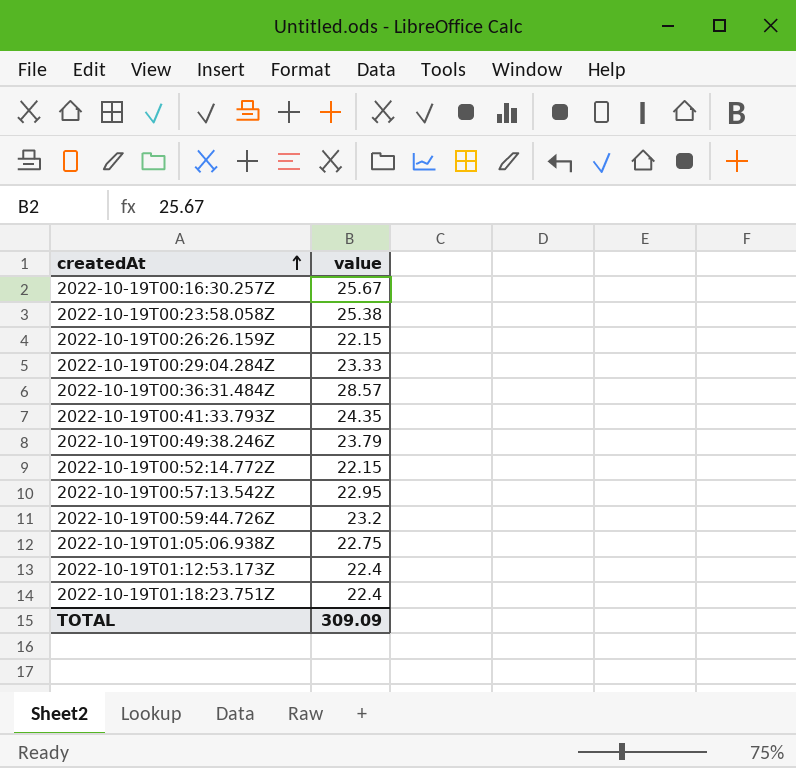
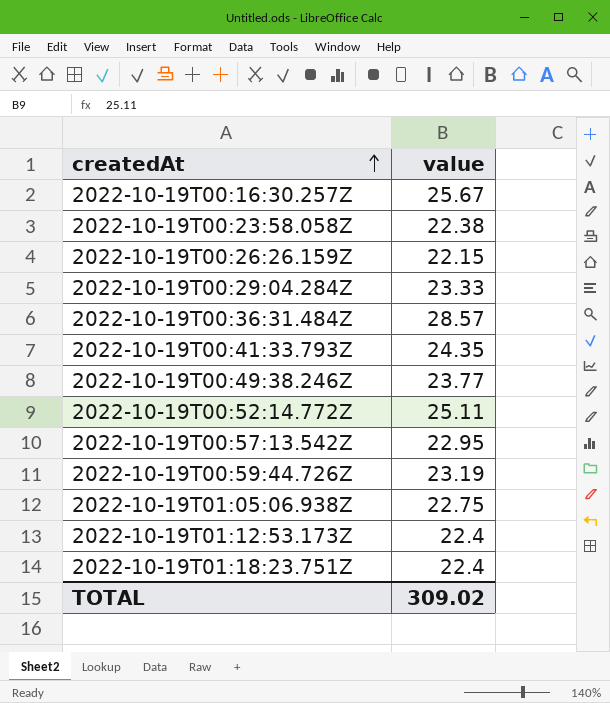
2022-10-19T00:23:58.058Z | value: 25.38 -> 22.38
2022-10-19T00:49:38.246Z | value: 23.79 -> 23.77
2022-10-19T00:52:14.772Z | value: 22.15 -> 25.11
2022-10-19T00:59:44.726Z | value: 23.2 -> 23.19
TOTAL | value: 309.09 -> 309.02

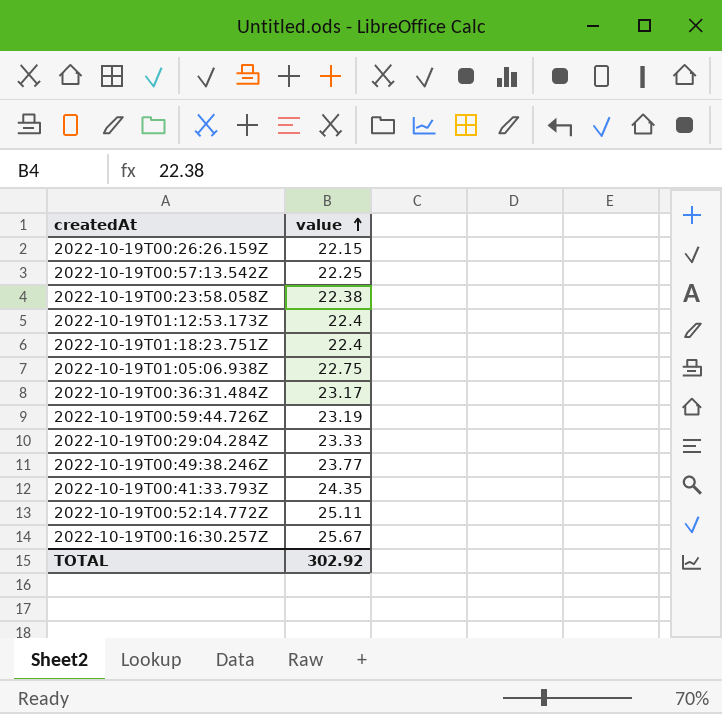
row order: createdAt ascending -> value ascending
2022-10-19T00:57:13.542Z | value: 22.95 -> 22.25
2022-10-19T00:36:31.484Z | value: 28.57 -> 23.17
TOTAL | value: 309.02 -> 302.92

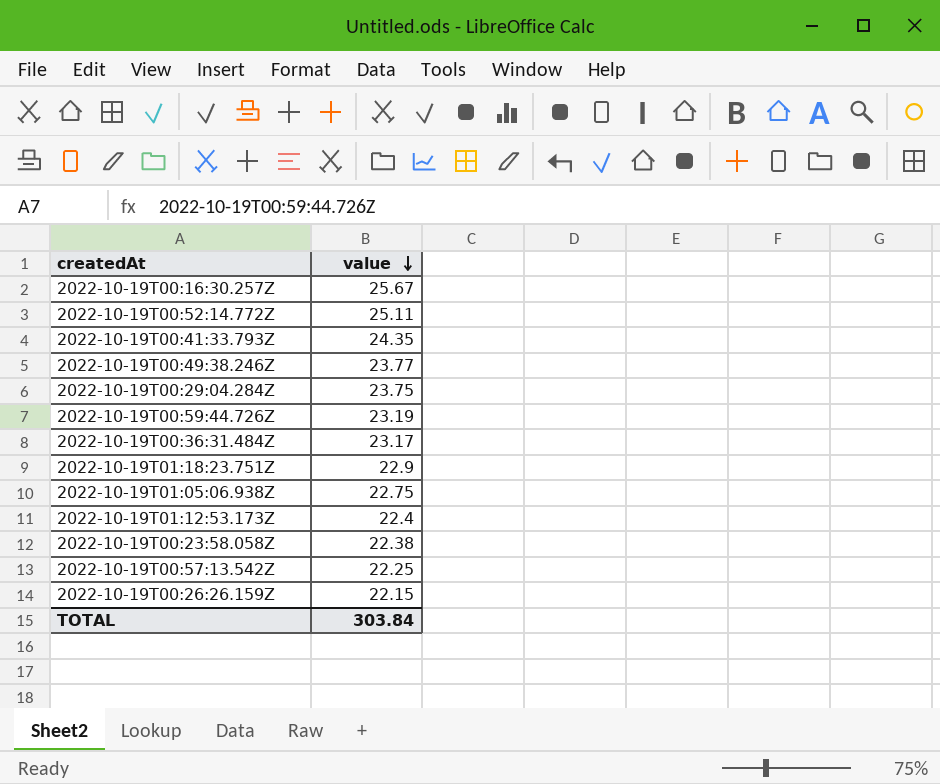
row order: value ascending -> value descending
2022-10-19T00:29:04.284Z | value: 23.33 -> 23.75
2022-10-19T01:18:23.751Z | value: 22.4 -> 22.9
TOTAL | value: 302.92 -> 303.84

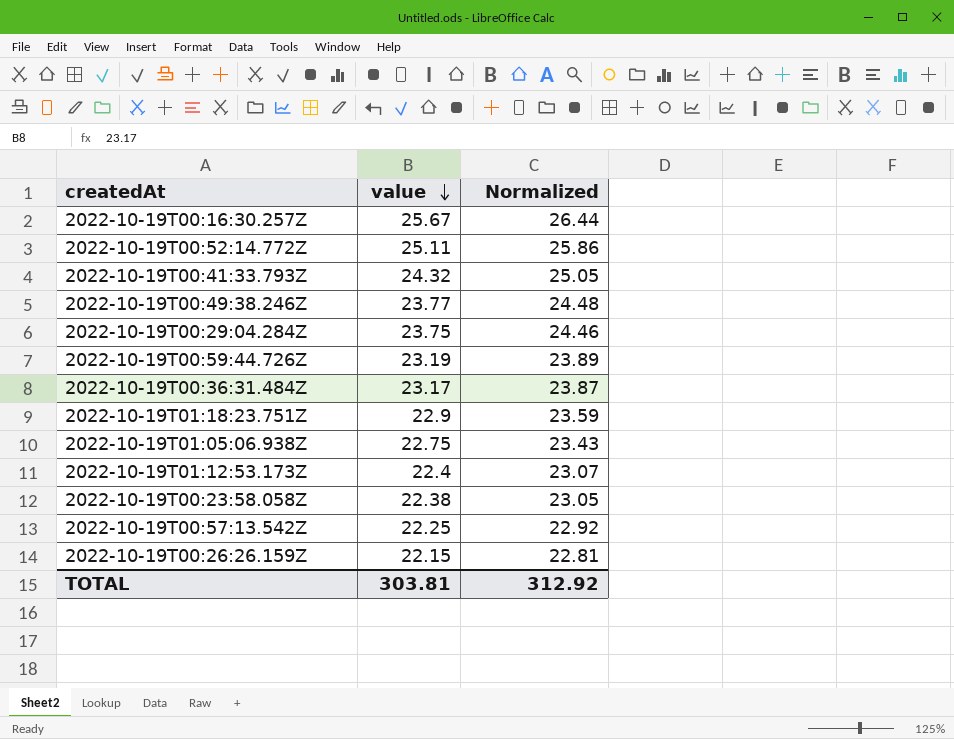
column Normalized | formula: none -> [value] * 1.03
2022-10-19T00:41:33.793Z | value: 24.35 -> 24.32
TOTAL | value: 303.84 -> 303.81

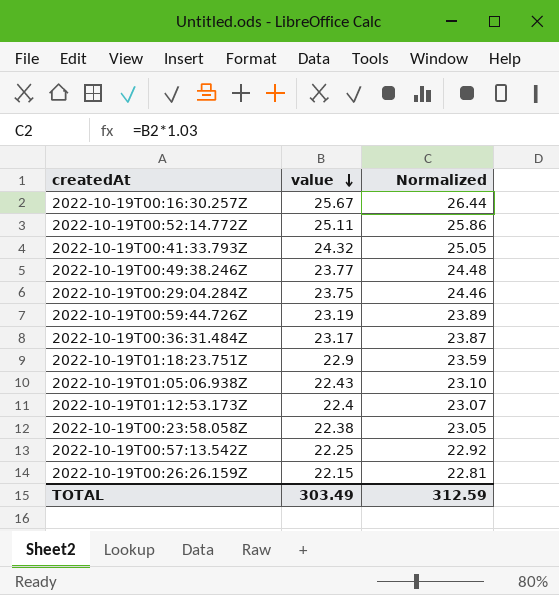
2022-10-19T01:05:06.938Z | value: 22.75 -> 22.43
2022-10-19T01:05:06.938Z | Normalized: 23.43 -> 23.10
TOTAL | value: 303.81 -> 303.49
TOTAL | Normalized: 312.92 -> 312.59

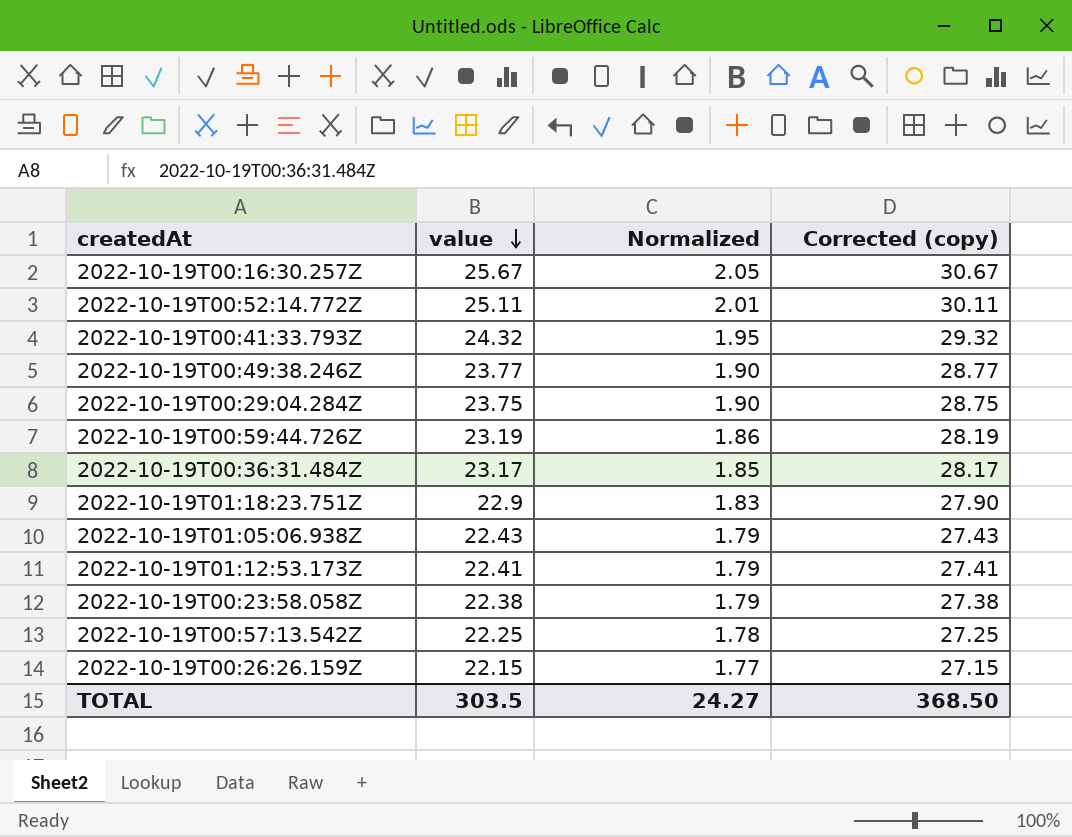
column Normalized | formula: [value] * 1.03 -> [value] * 0.08
column Corrected (copy) | formula: none -> [value] + 5
2022-10-19T01:12:53.173Z | value: 22.4 -> 22.41
TOTAL | value: 303.49 -> 303.5
TOTAL | Normalized: 312.59 -> 24.27

